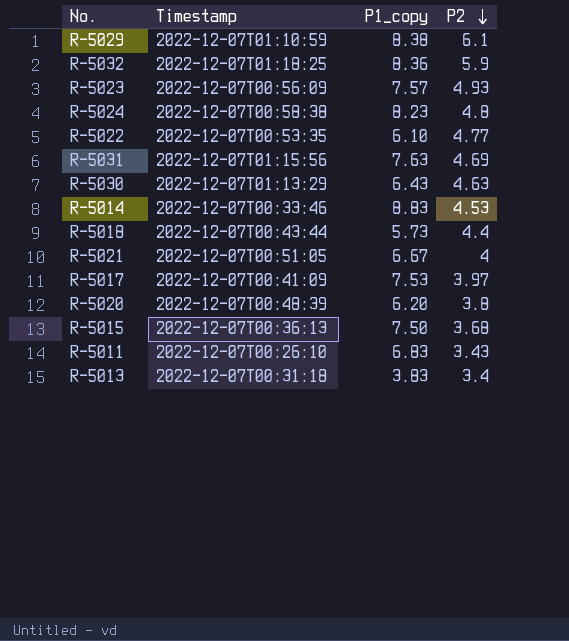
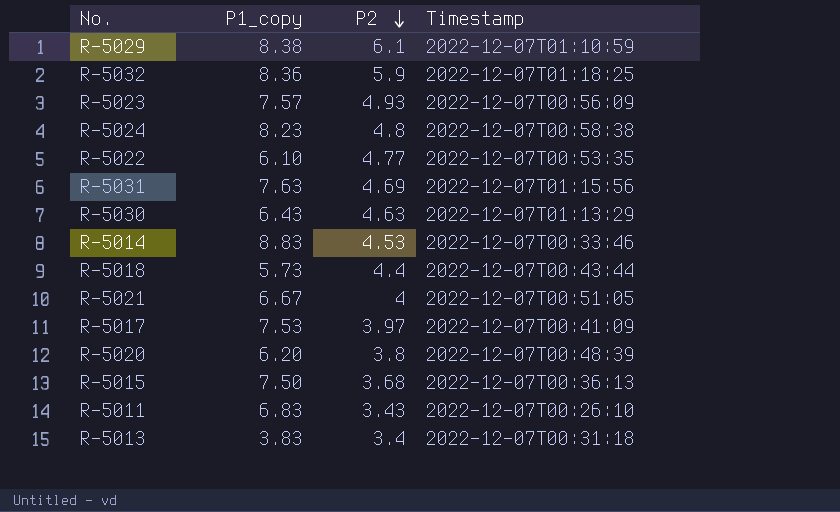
column Timestamp | position: 2 -> 4

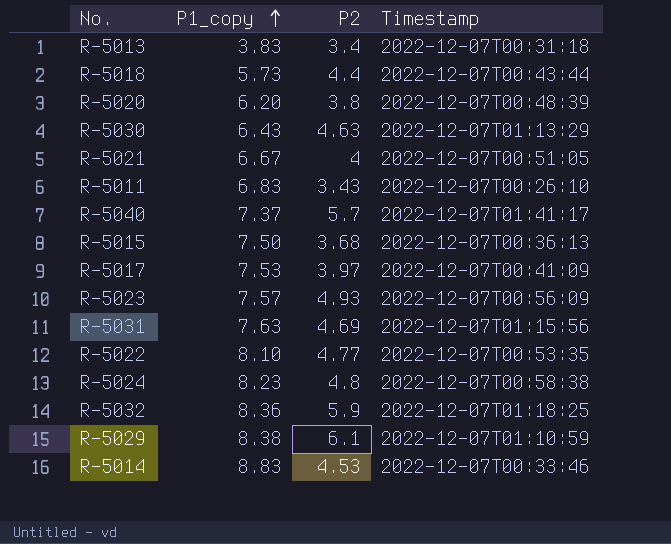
row order: P2 descending -> P1_copy ascending
row R-5040: none -> 7.37 | 5.7 | 2022-12-07T01:41:17
R-5022 | P1_copy: 6.10 -> 8.10

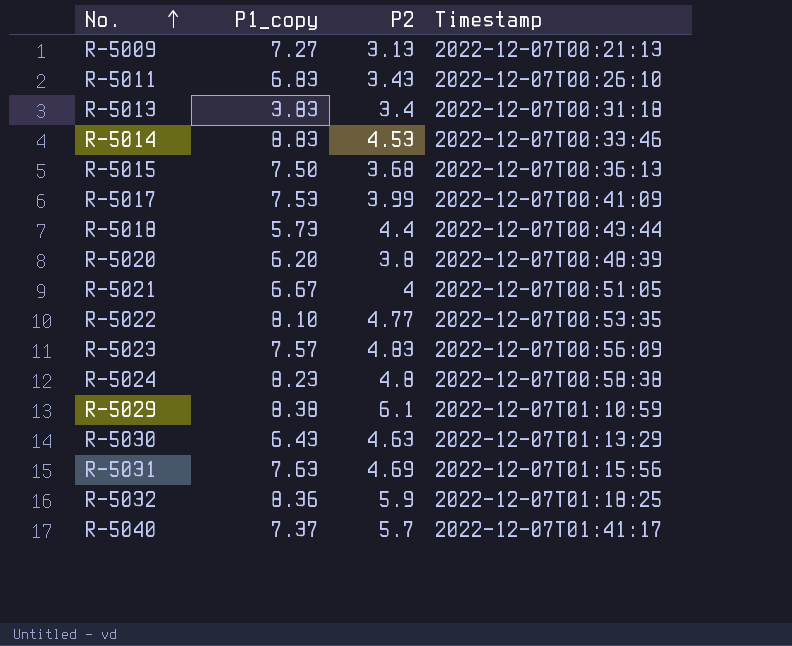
row order: P1_copy ascending -> No. ascending
row R-5009: none -> 7.27 | 3.13 | 2022-12-07T00:21:13
R-5017 | P2: 3.97 -> 3.99
R-5023 | P2: 4.93 -> 4.83

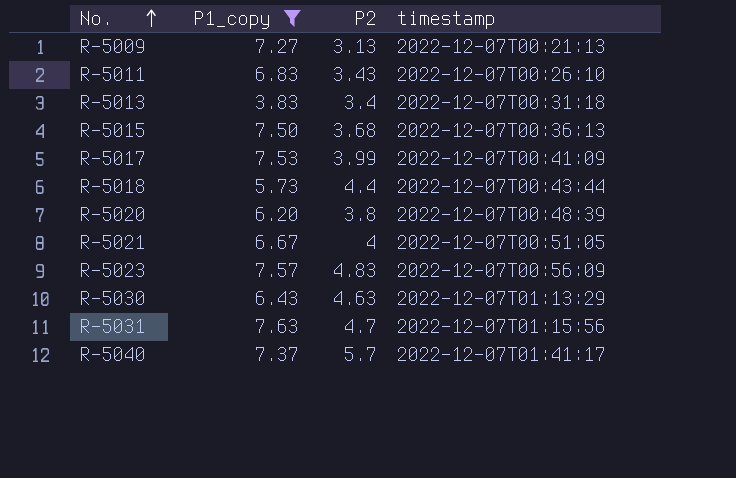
filter: none -> P1_copy <= 7.63
column name: Timestamp -> timestamp
R-5031 | P2: 4.69 -> 4.7

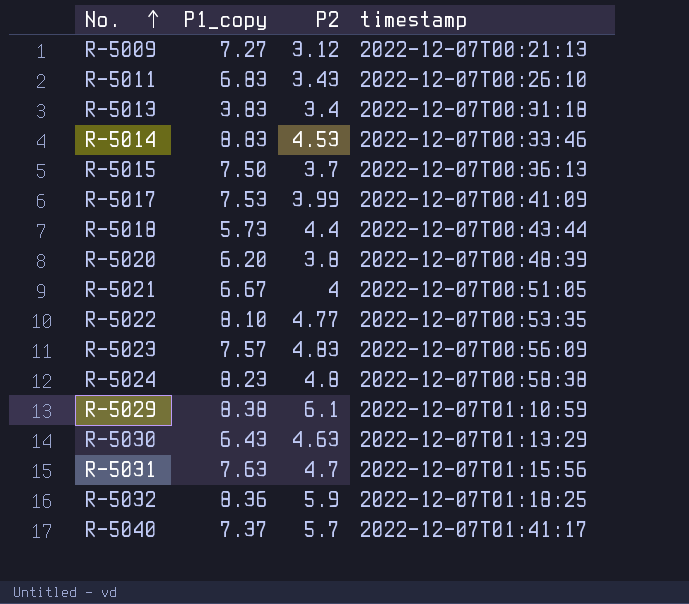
filter: P1_copy <= 7.63 -> none
R-5009 | P2: 3.13 -> 3.12
R-5015 | P2: 3.68 -> 3.7

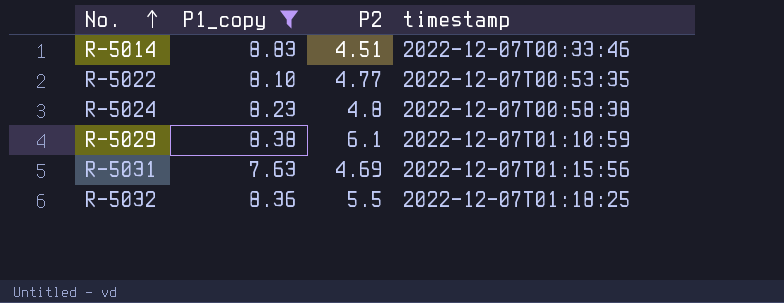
filter: none -> P1_copy >= 7.63
R-5014 | P2: 4.53 -> 4.51
R-5031 | P2: 4.7 -> 4.69
R-5032 | P2: 5.9 -> 5.5

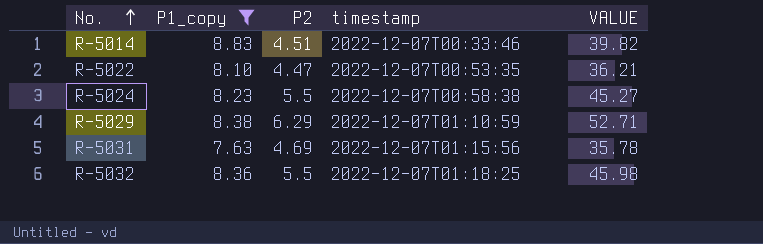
column VALUE | formula: none -> [P1_copy] * [P2]
R-5022 | P2: 4.77 -> 4.47
R-5024 | P2: 4.8 -> 5.5
R-5029 | P2: 6.1 -> 6.29

